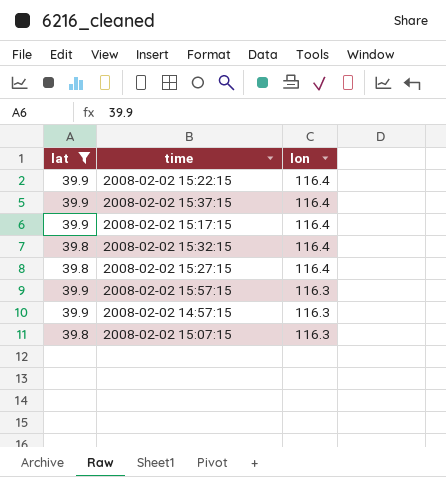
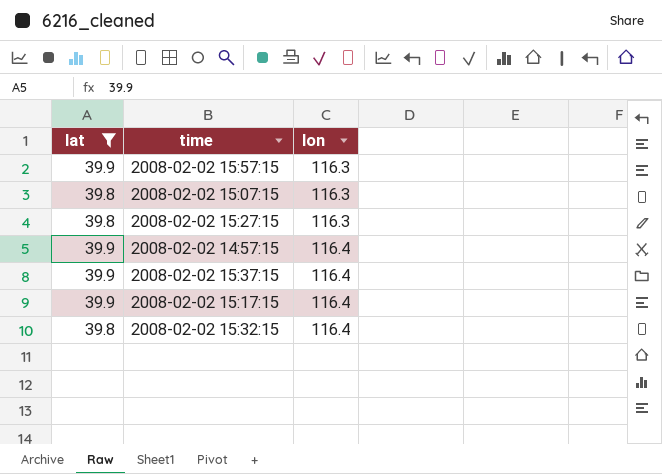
row order: lon descending -> lon ascending
row 2008-02-02 15:22:15: 39.9 | 116.4 -> none
2008-02-02 15:27:15 | lon: 116.4 -> 116.3
2008-02-02 14:57:15 | lon: 116.3 -> 116.4

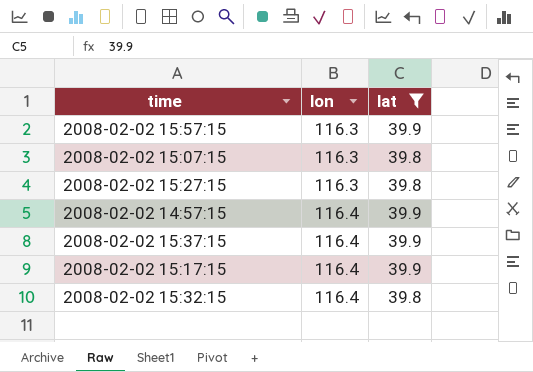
column lat | position: 1 -> 3

